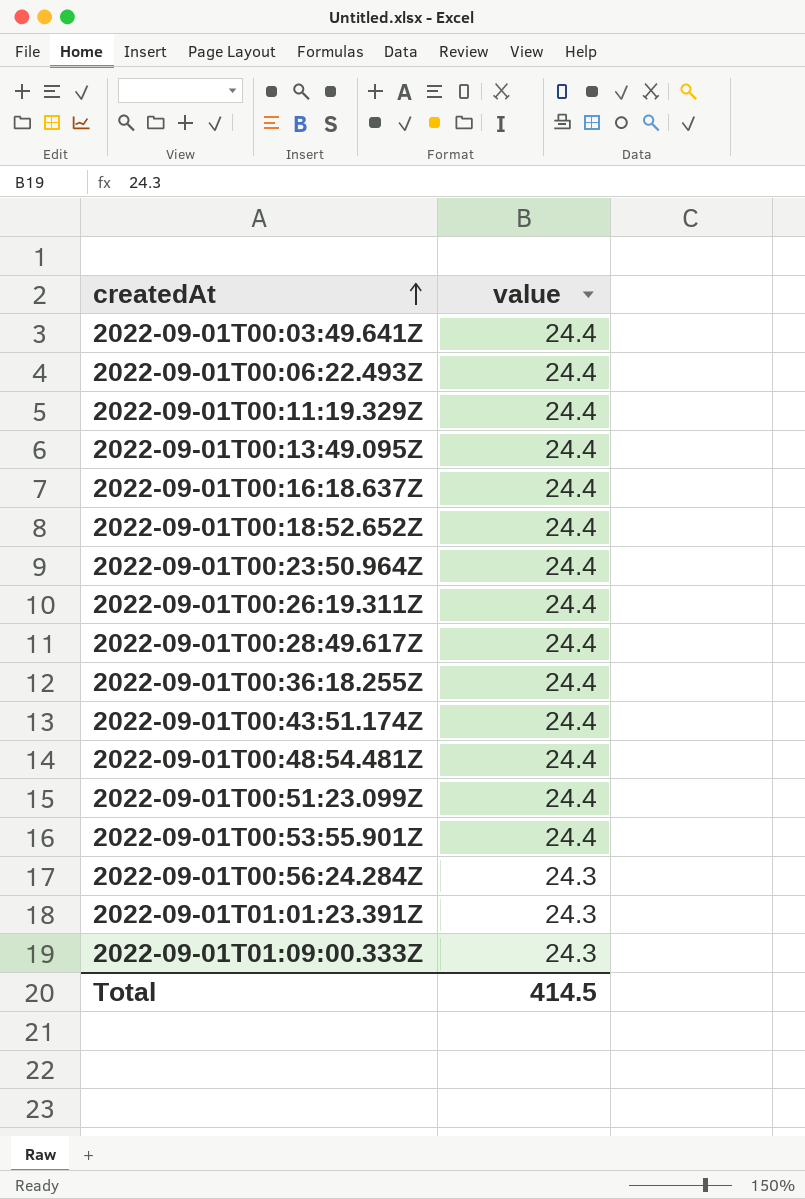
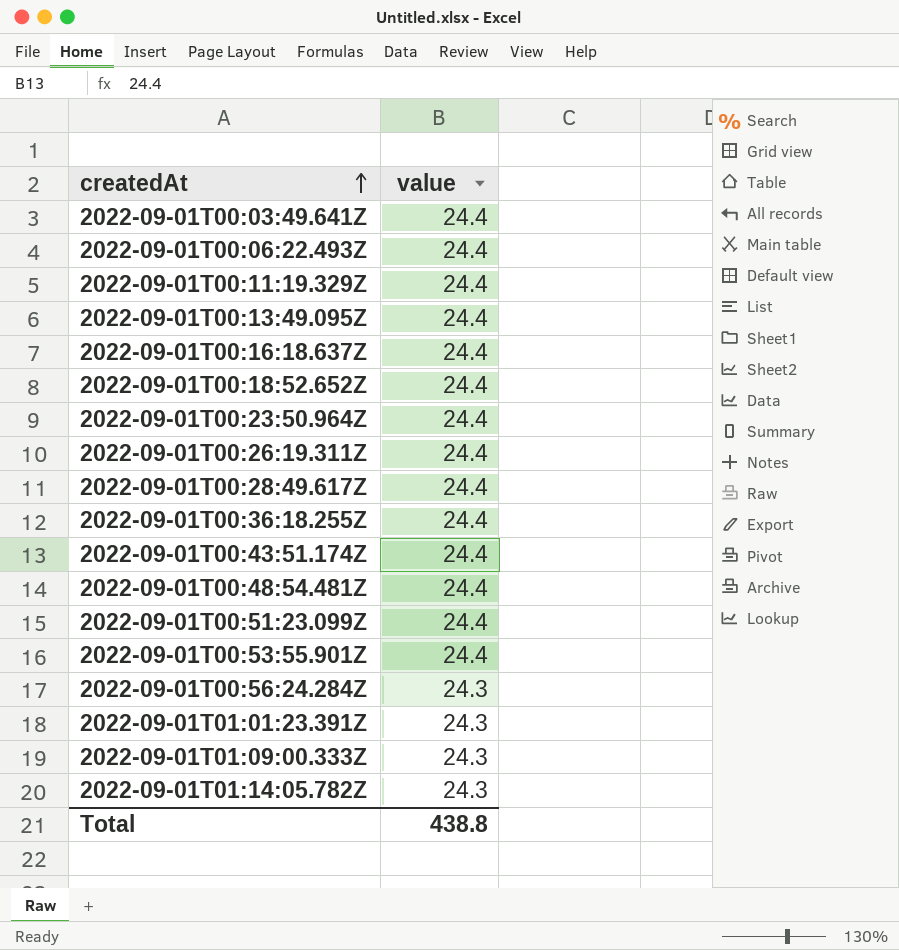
row 2022-09-01T01:14:05.782Z: none -> 24.3
Total | value: 414.5 -> 438.8

